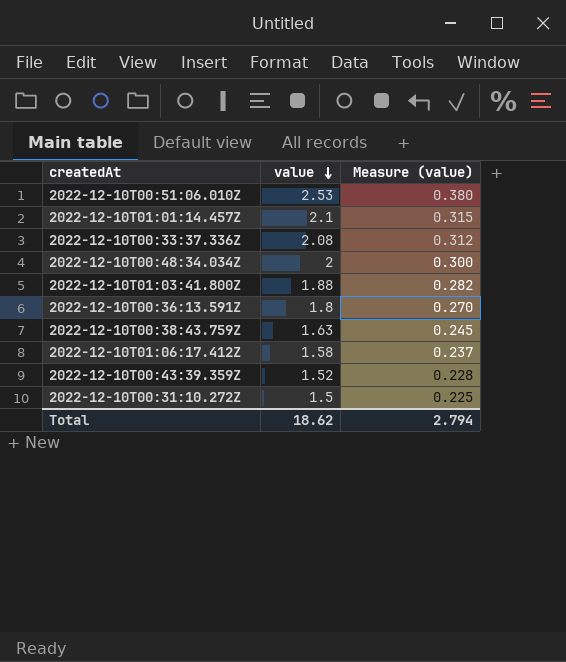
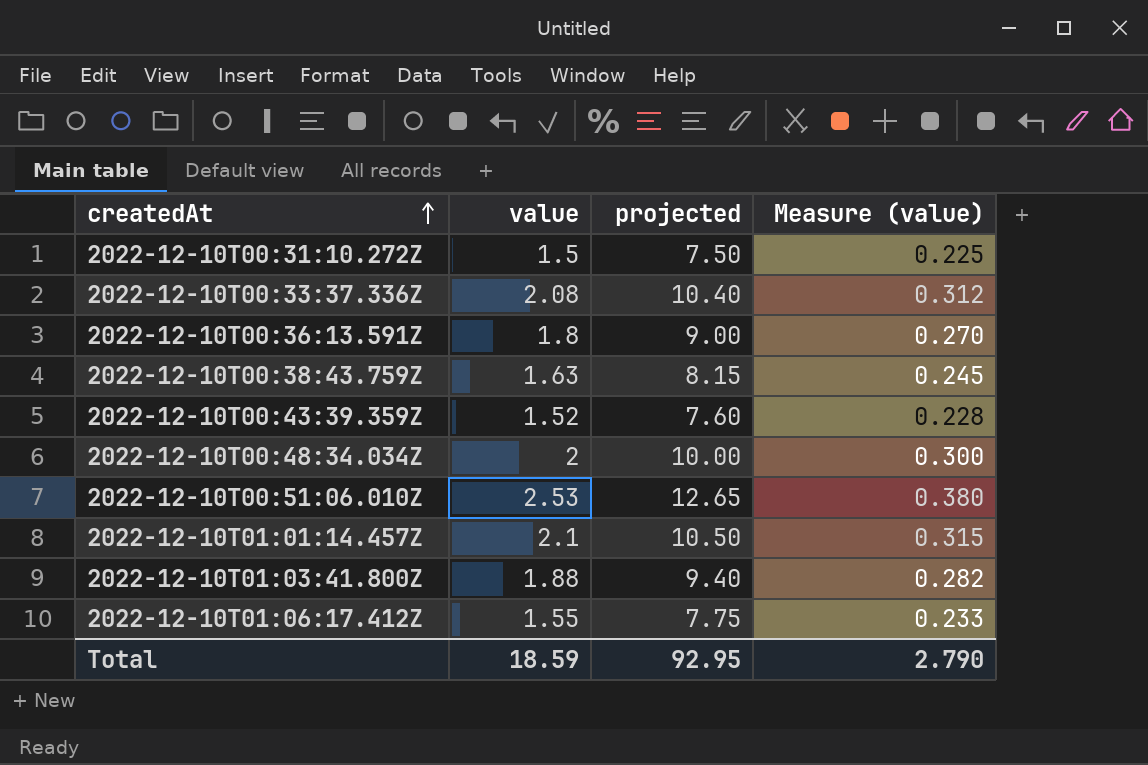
row order: value descending -> createdAt ascending
column projected | formula: none -> [value] * 5
2022-12-10T01:06:17.412Z | value: 1.58 -> 1.55
2022-12-10T01:06:17.412Z | Measure (value): 0.237 -> 0.233
Total | value: 18.62 -> 18.59
Total | Measure (value): 2.794 -> 2.790

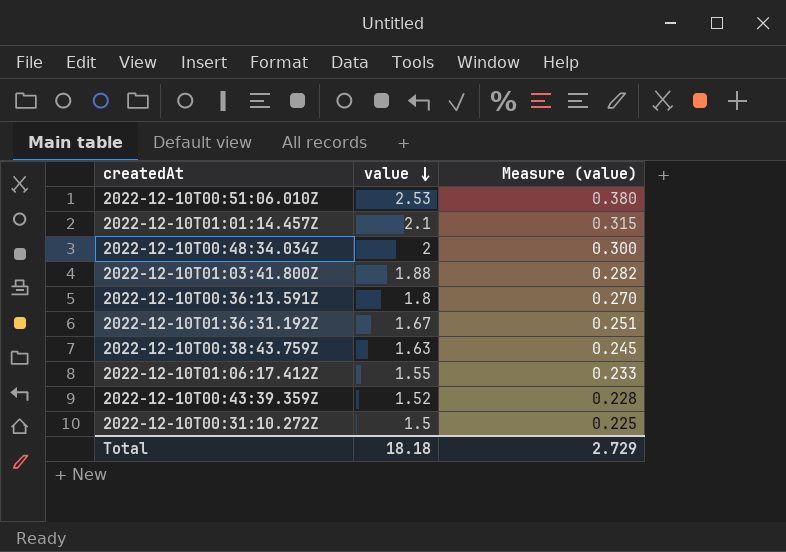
row order: createdAt ascending -> value descending
column projected | formula: [value] * 5 -> none
row 2022-12-10T00:33:37.336Z: 2.08 | 10.40 | 0.312 -> none
row 2022-12-10T01:36:31.192Z: none -> 1.67 | 0.251
Total | value: 18.59 -> 18.18
Total | Measure (value): 2.790 -> 2.729

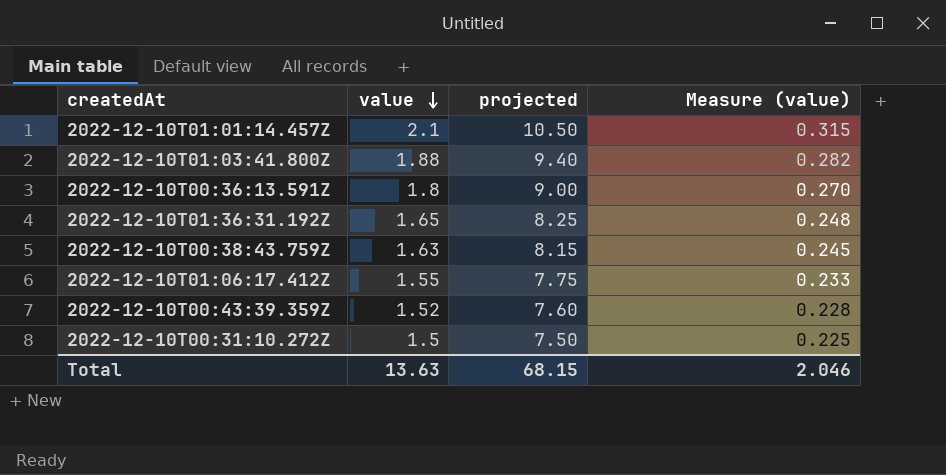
column projected | formula: none -> [value] * 5
row 2022-12-10T00:51:06.010Z: 2.53 | 0.380 -> none
row 2022-12-10T00:48:34.034Z: 2 | 0.300 -> none
2022-12-10T01:36:31.192Z | value: 1.67 -> 1.65
2022-12-10T01:36:31.192Z | Measure (value): 0.251 -> 0.248
Total | value: 18.18 -> 13.63
Total | Measure (value): 2.729 -> 2.046

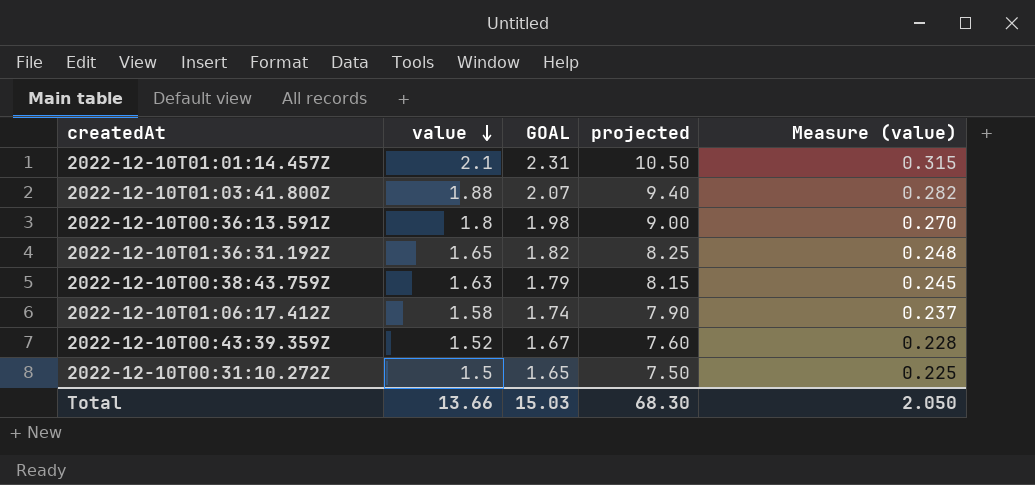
column GOAL | formula: none -> [value] * 1.1
2022-12-10T01:06:17.412Z | value: 1.55 -> 1.58
2022-12-10T01:06:17.412Z | projected: 7.75 -> 7.90
2022-12-10T01:06:17.412Z | Measure (value): 0.233 -> 0.237
Total | value: 13.63 -> 13.66
Total | projected: 68.15 -> 68.30
Total | Measure (value): 2.046 -> 2.050

